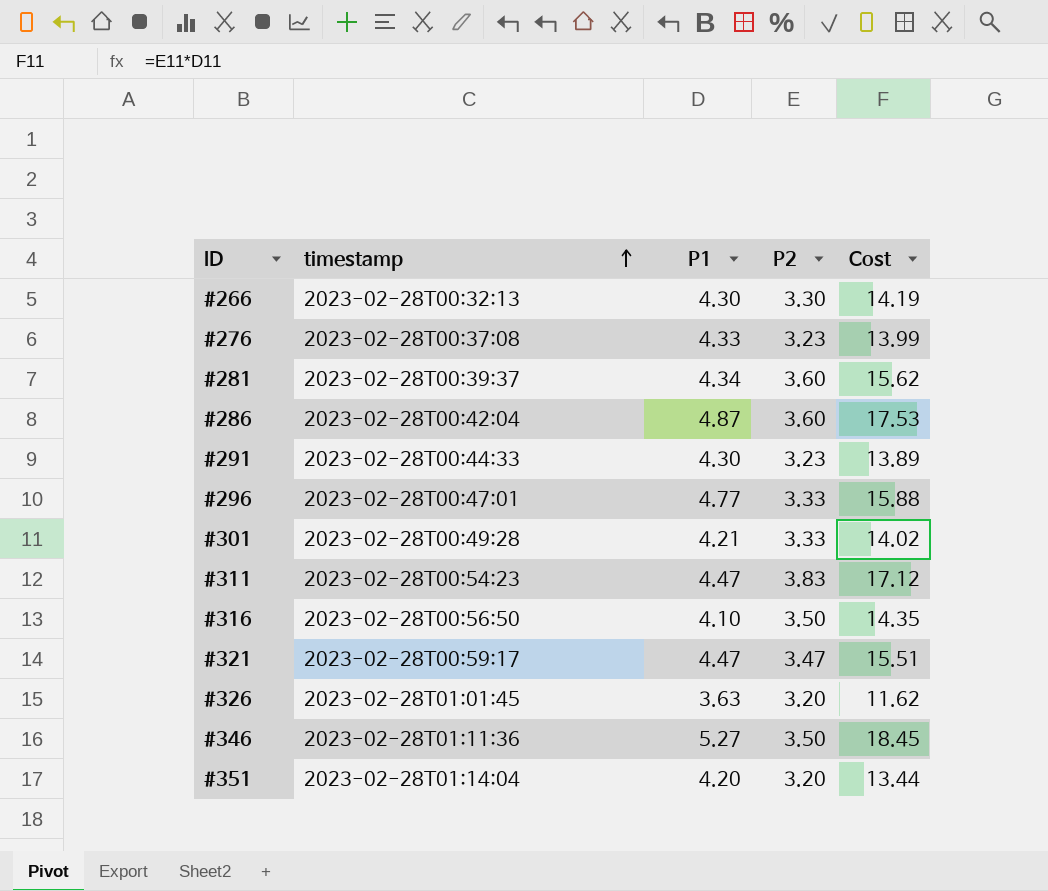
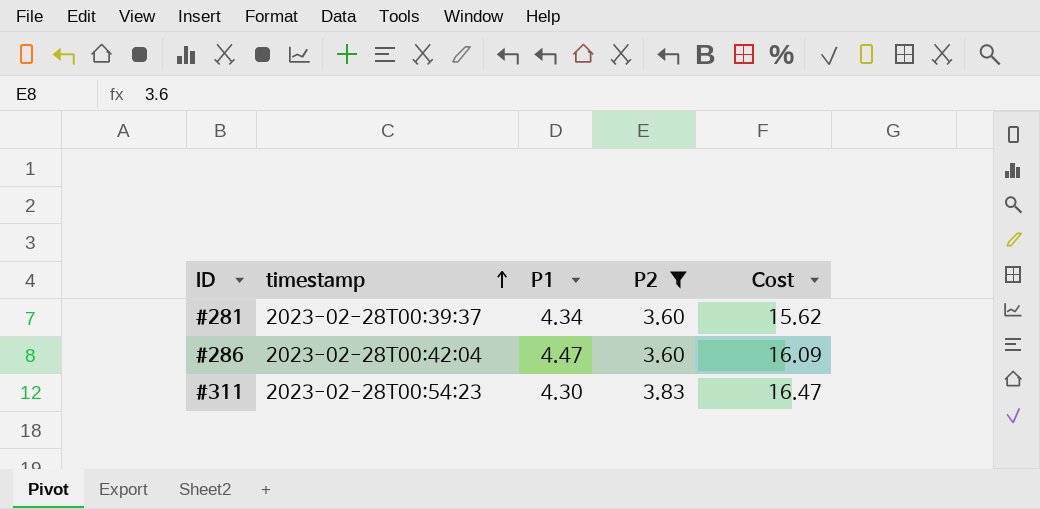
filter: none -> P2 >= 3.60
#286 | P1: 4.87 -> 4.47
#286 | Cost: 17.53 -> 16.09
#311 | P1: 4.47 -> 4.30
#311 | Cost: 17.12 -> 16.47

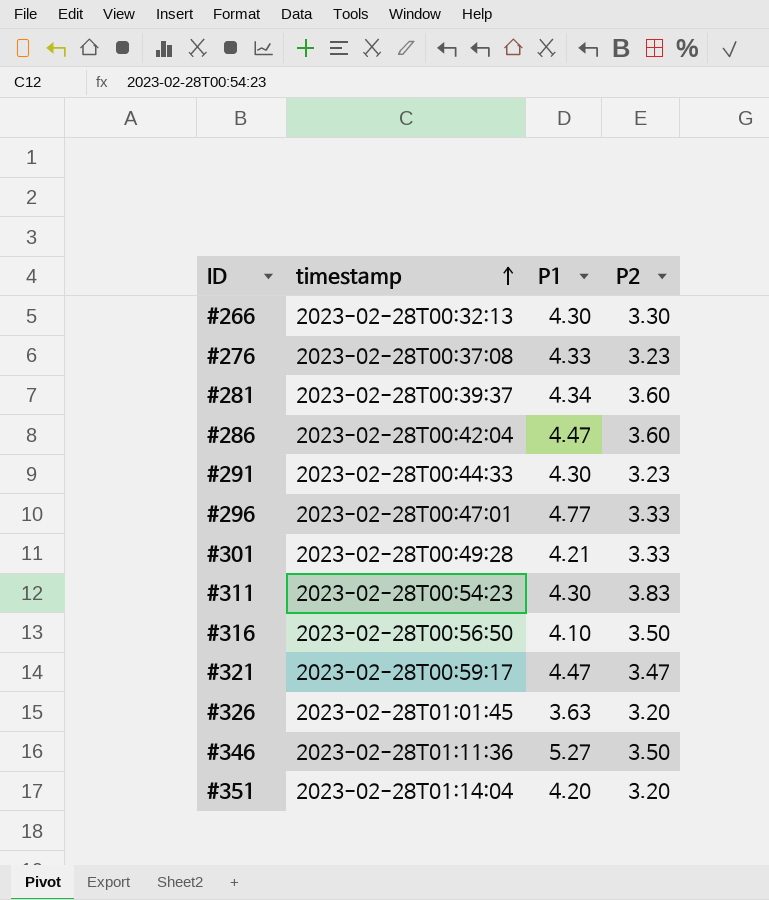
filter: P2 >= 3.60 -> none
column Cost | formula: [P1] * [P2] -> none

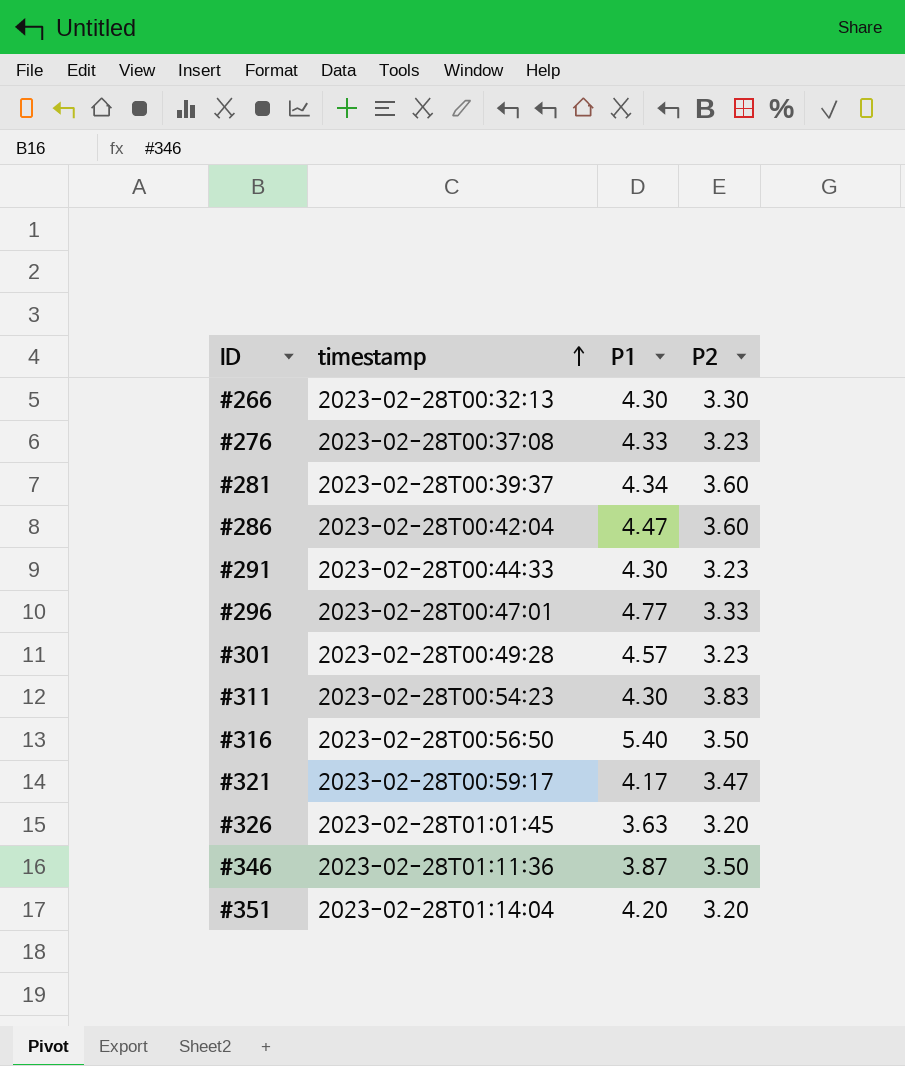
#301 | P1: 4.21 -> 4.57
#301 | P2: 3.33 -> 3.23
#316 | P1: 4.10 -> 5.40
#321 | P1: 4.47 -> 4.17
#346 | P1: 5.27 -> 3.87

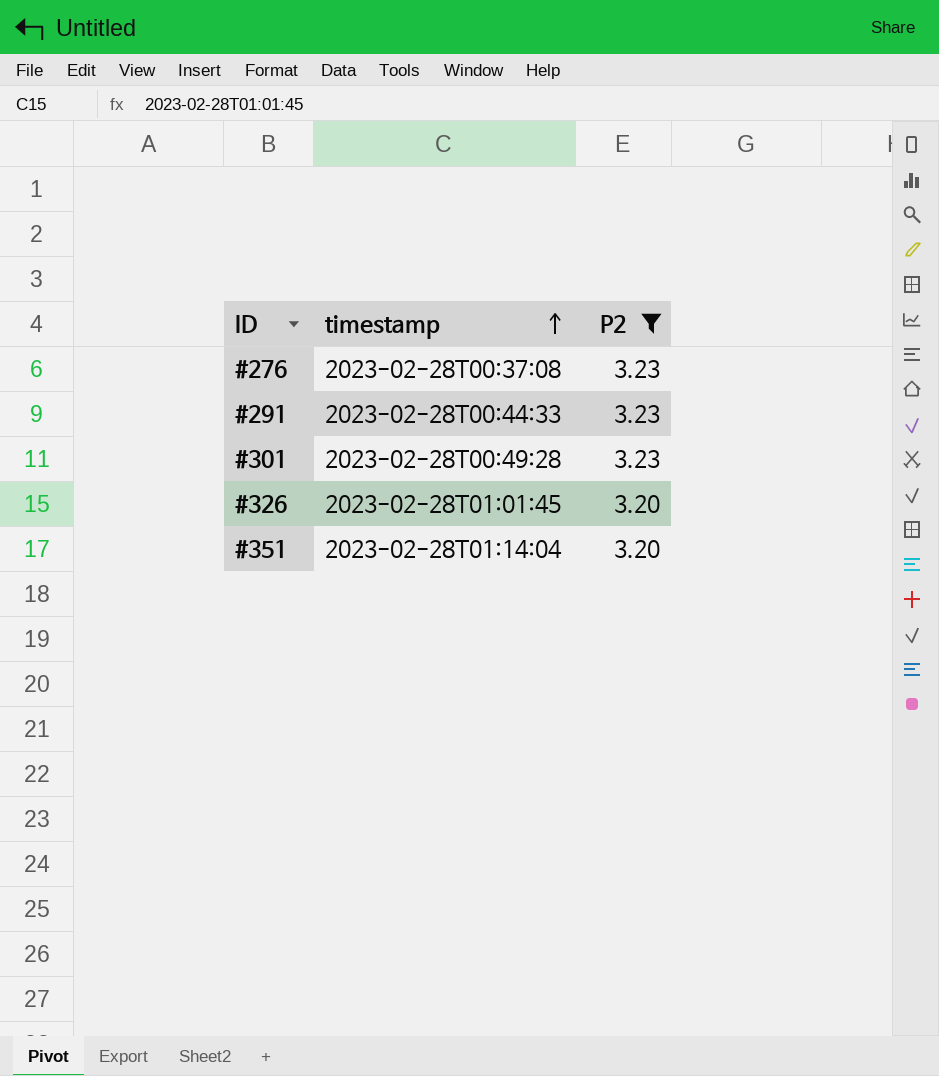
filter: none -> P2 <= 3.23
column P1 | position: 3 -> none

